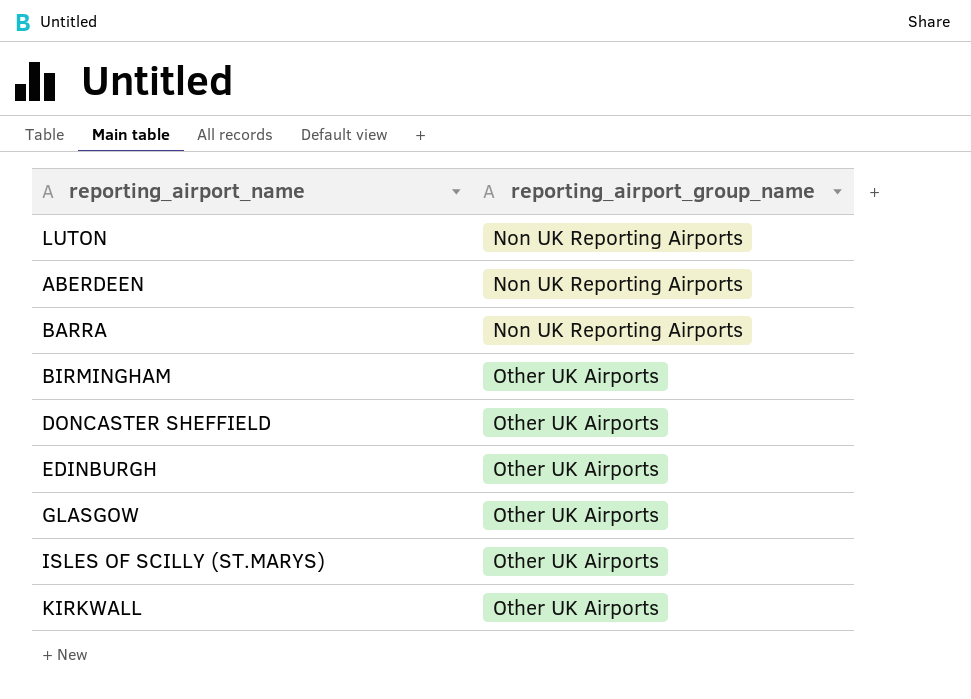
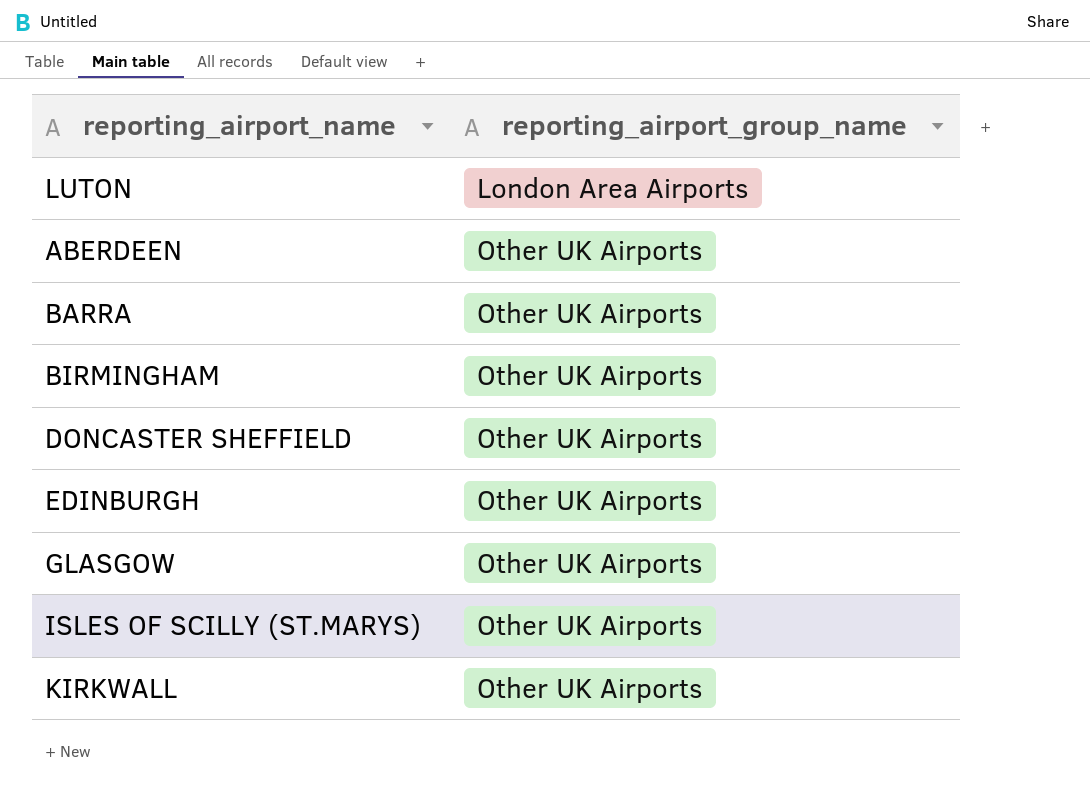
LUTON | reporting_airport_group_name: Non UK Reporting Airports -> London Area Airports
ABERDEEN | reporting_airport_group_name: Non UK Reporting Airports -> Other UK Airports
BARRA | reporting_airport_group_name: Non UK Reporting Airports -> Other UK Airports

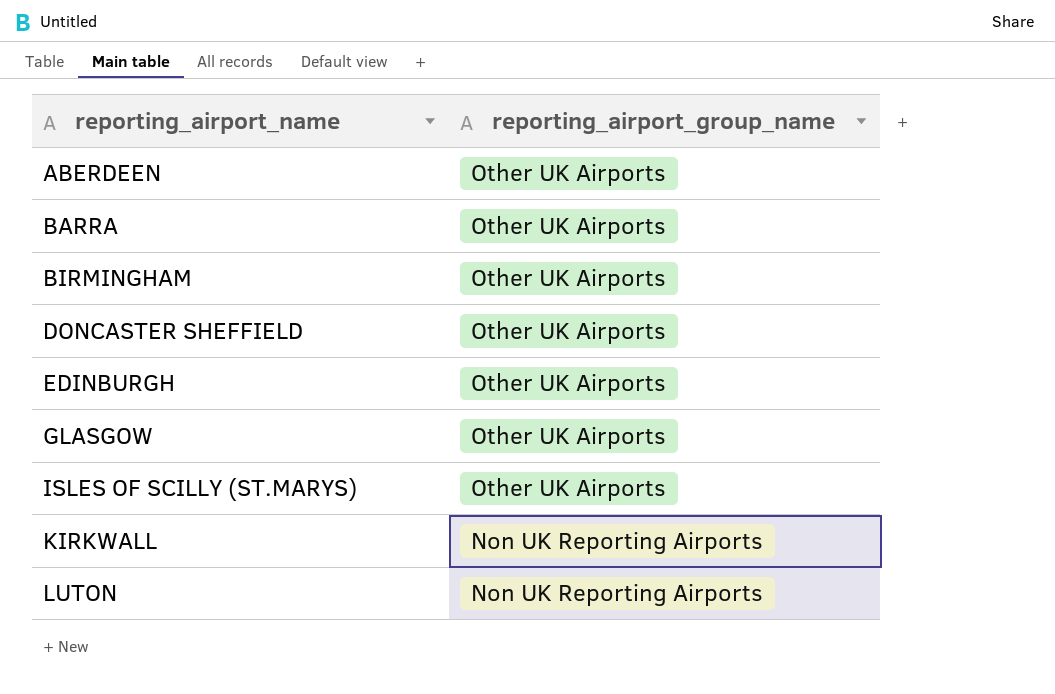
row order: reporting_airport_group_name ascending -> reporting_airport_name ascending
KIRKWALL | reporting_airport_group_name: Other UK Airports -> Non UK Reporting Airports
LUTON | reporting_airport_group_name: London Area Airports -> Non UK Reporting Airports

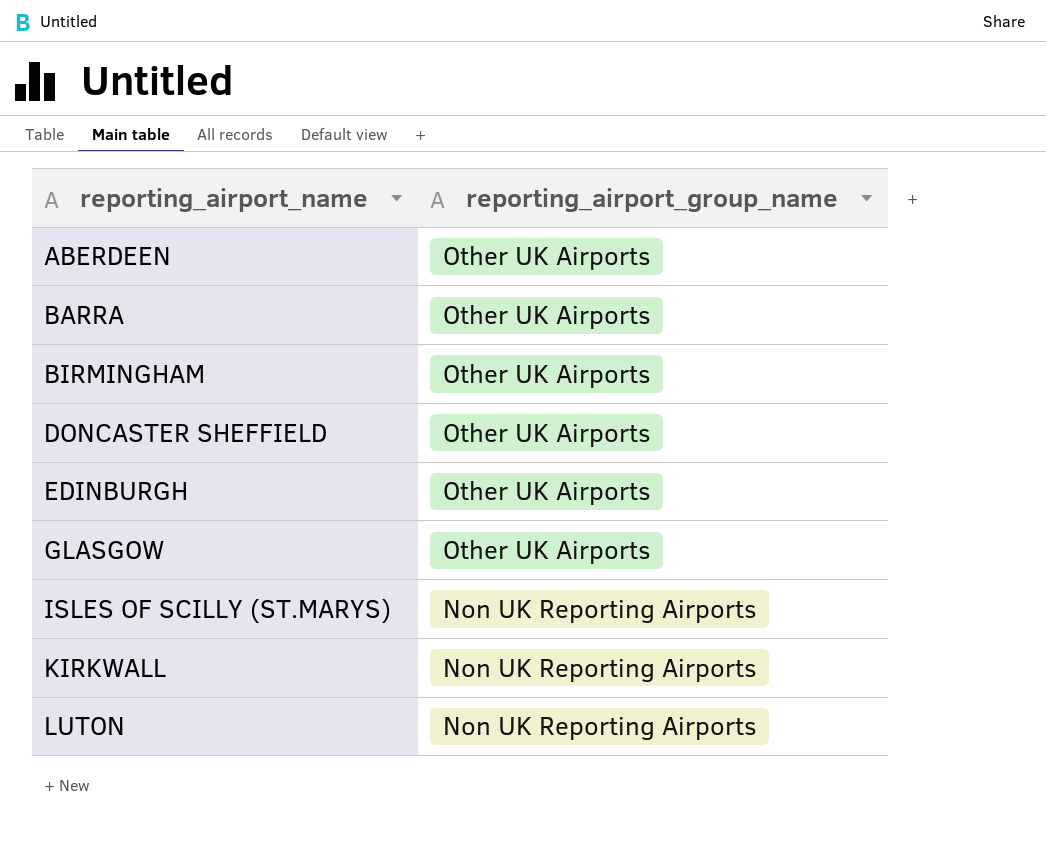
ISLES OF SCILLY (ST.MARYS) | reporting_airport_group_name: Other UK Airports -> Non UK Reporting Airports

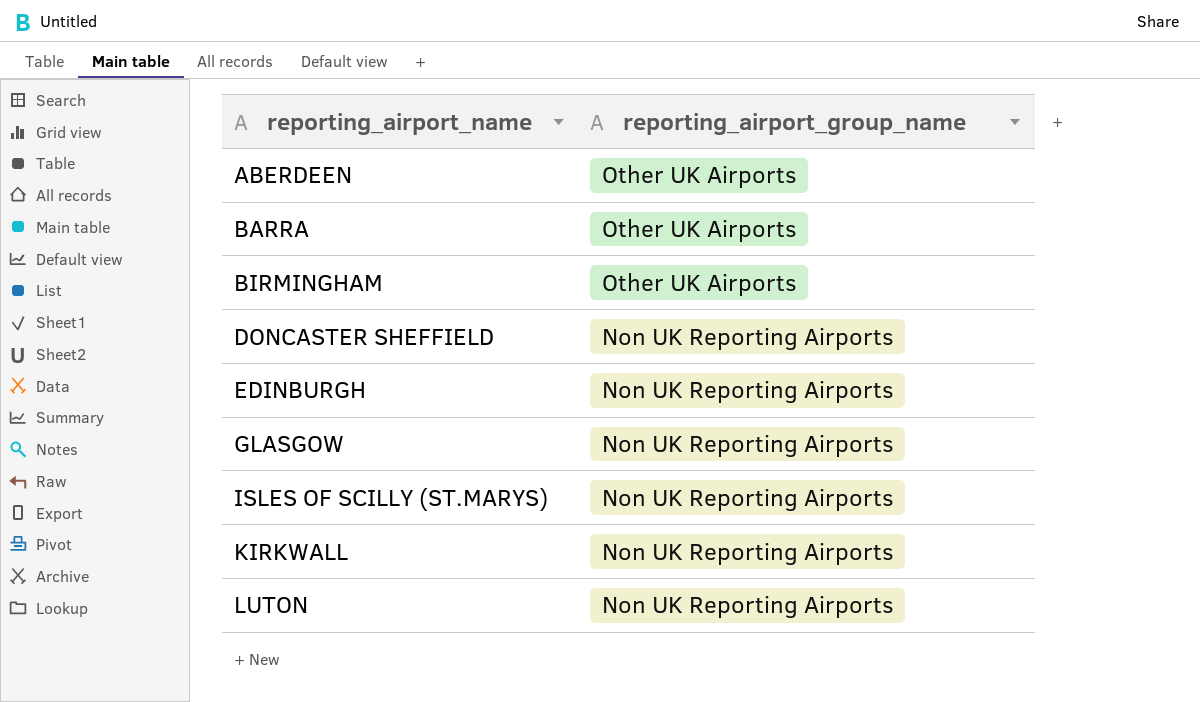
DONCASTER SHEFFIELD | reporting_airport_group_name: Other UK Airports -> Non UK Reporting Airports
EDINBURGH | reporting_airport_group_name: Other UK Airports -> Non UK Reporting Airports
GLASGOW | reporting_airport_group_name: Other UK Airports -> Non UK Reporting Airports

